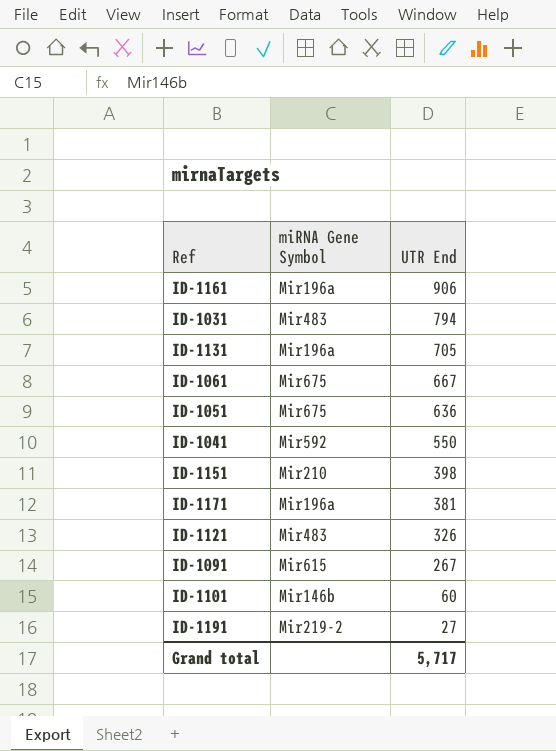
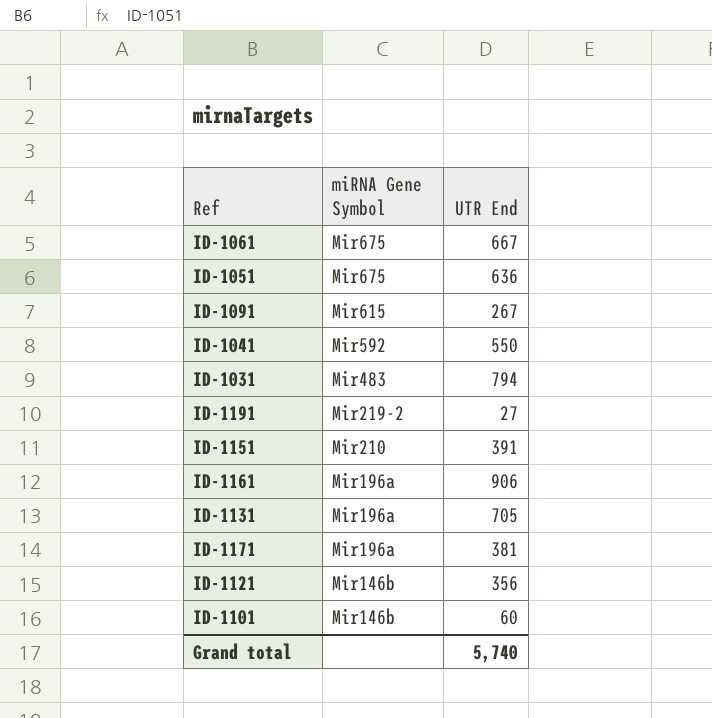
row order: UTR End descending -> miRNA Gene Symbol descending
ID-1151 | UTR End: 398 -> 391
ID-1121 | miRNA Gene Symbol: Mir483 -> Mir146b
ID-1121 | UTR End: 326 -> 356
Grand total | UTR End: 5,717 -> 5,740

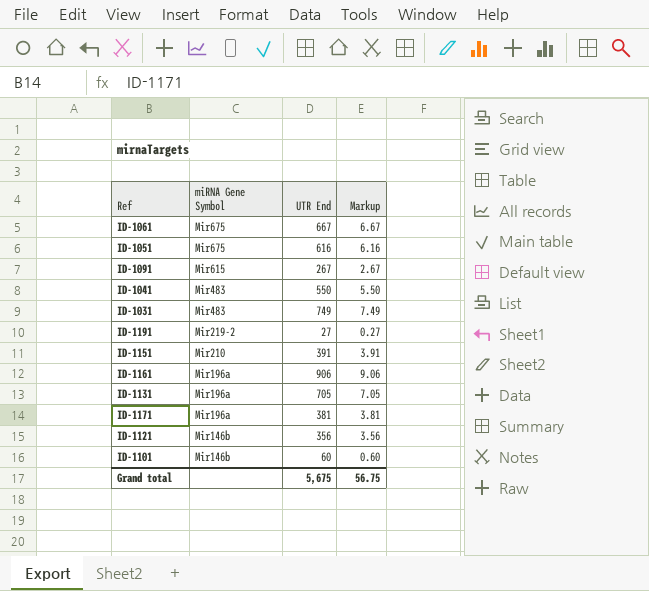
column Markup | formula: none -> [UTR End] * 0.01
ID-1051 | UTR End: 636 -> 616
ID-1041 | miRNA Gene Symbol: Mir592 -> Mir483
ID-1031 | UTR End: 794 -> 749
Grand total | UTR End: 5,740 -> 5,675

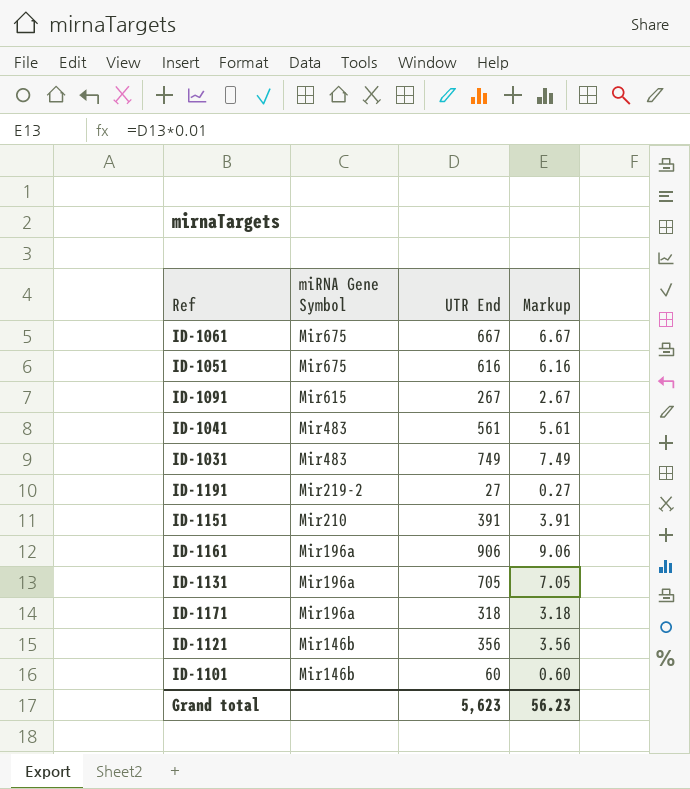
ID-1041 | UTR End: 550 -> 561
ID-1041 | Markup: 5.50 -> 5.61
ID-1171 | UTR End: 381 -> 318
ID-1171 | Markup: 3.81 -> 3.18
Grand total | UTR End: 5,675 -> 5,623
Grand total | Markup: 56.75 -> 56.23

